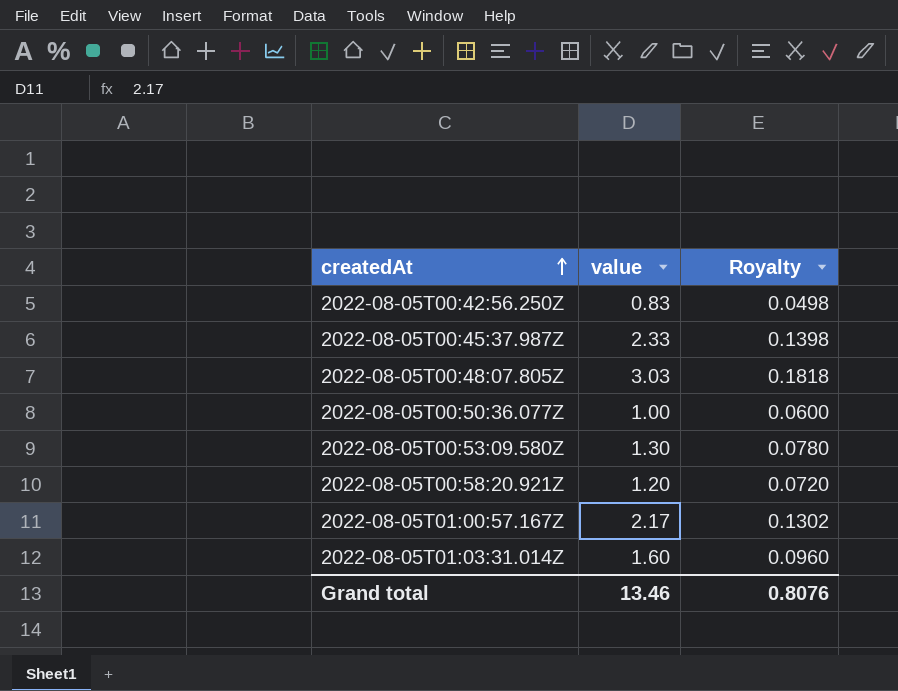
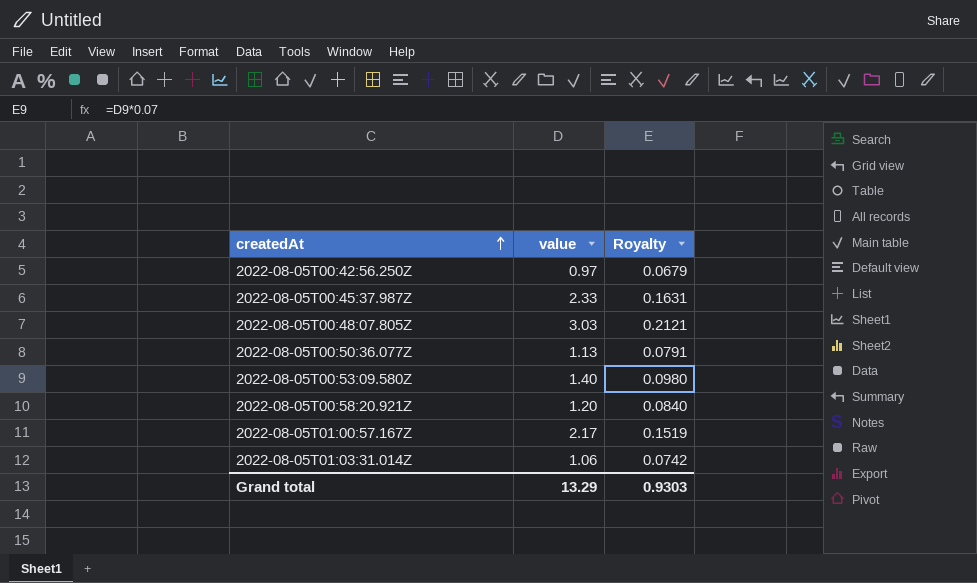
column Royalty | formula: [value] * 0.06 -> [value] * 0.07
2022-08-05T00:42:56.250Z | value: 0.83 -> 0.97
2022-08-05T00:50:36.077Z | value: 1.00 -> 1.13
2022-08-05T00:53:09.580Z | value: 1.30 -> 1.40
2022-08-05T01:03:31.014Z | value: 1.60 -> 1.06
Grand total | value: 13.46 -> 13.29
Grand total | Royalty: 0.8076 -> 0.9303

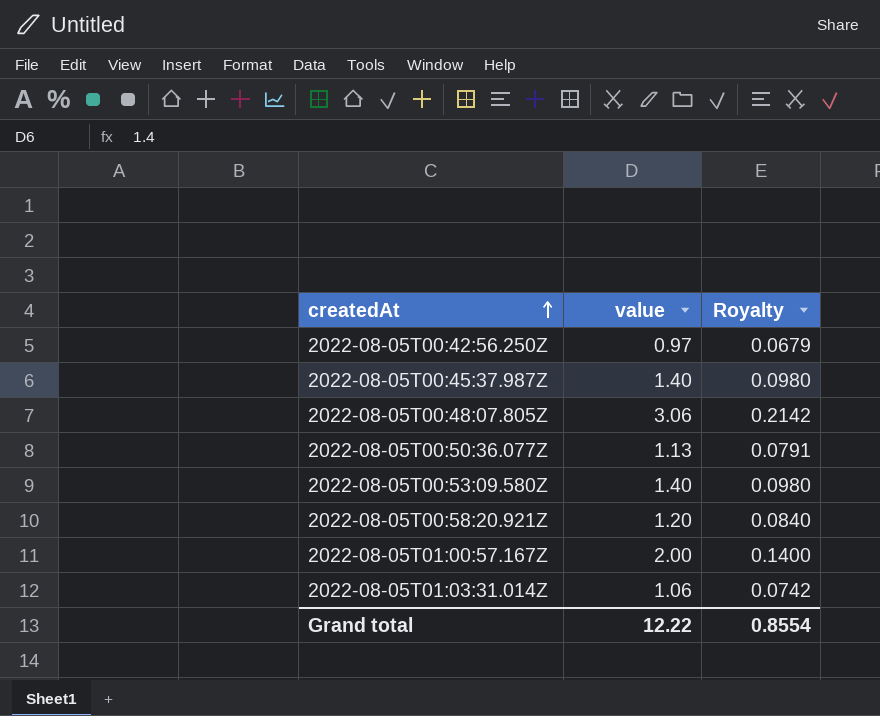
2022-08-05T00:45:37.987Z | value: 2.33 -> 1.40
2022-08-05T00:45:37.987Z | Royalty: 0.1631 -> 0.0980
2022-08-05T00:48:07.805Z | value: 3.03 -> 3.06
2022-08-05T00:48:07.805Z | Royalty: 0.2121 -> 0.2142
2022-08-05T01:00:57.167Z | value: 2.17 -> 2.00
2022-08-05T01:00:57.167Z | Royalty: 0.1519 -> 0.1400
Grand total | value: 13.29 -> 12.22
Grand total | Royalty: 0.9303 -> 0.8554

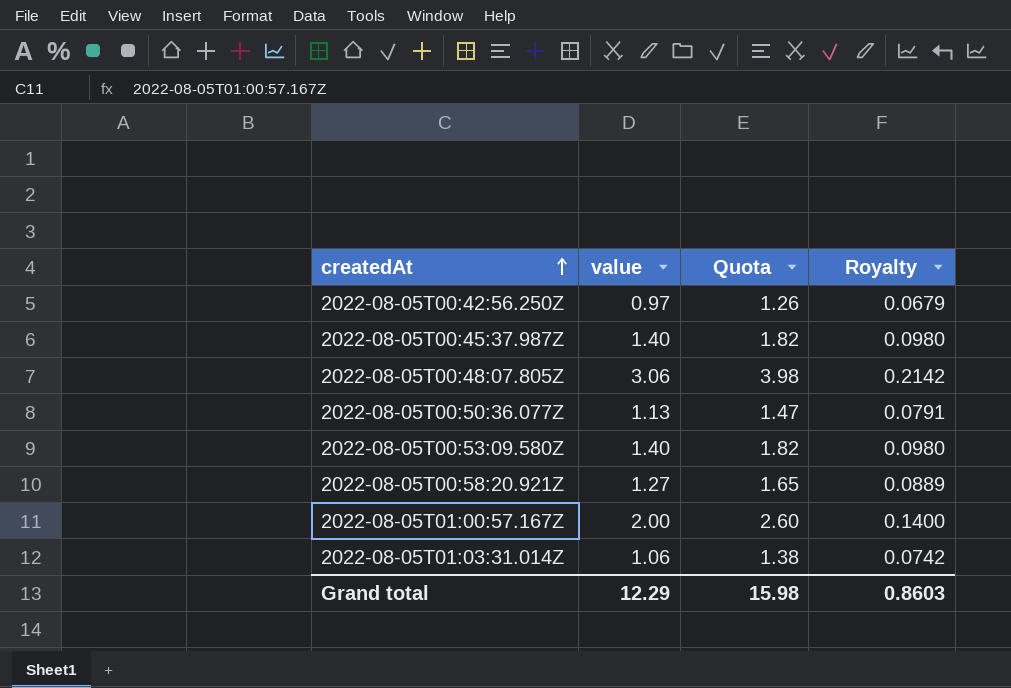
column Quota | formula: none -> [value] * 1.3
2022-08-05T00:58:20.921Z | value: 1.20 -> 1.27
2022-08-05T00:58:20.921Z | Royalty: 0.0840 -> 0.0889
Grand total | value: 12.22 -> 12.29
Grand total | Royalty: 0.8554 -> 0.8603

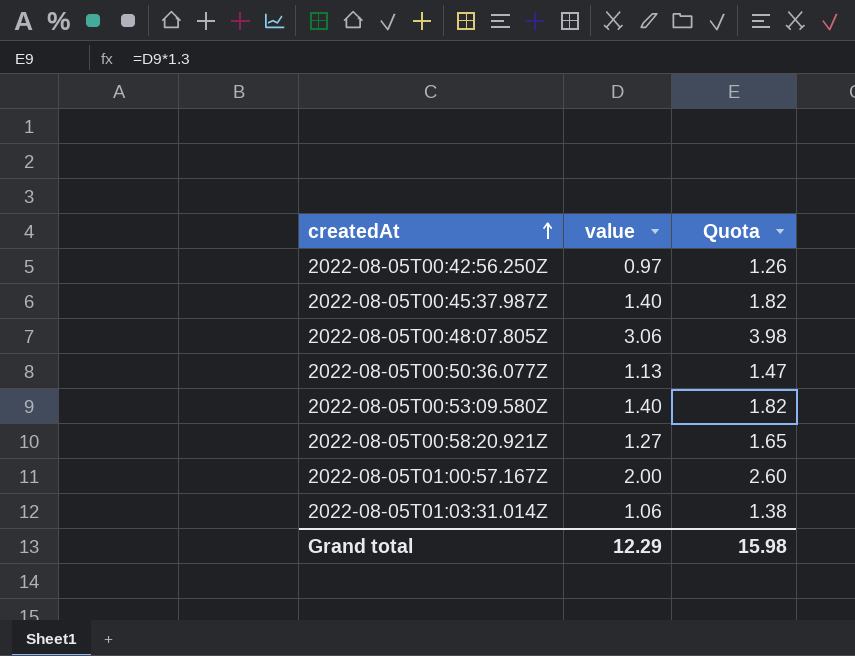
column Royalty | formula: [value] * 0.07 -> none

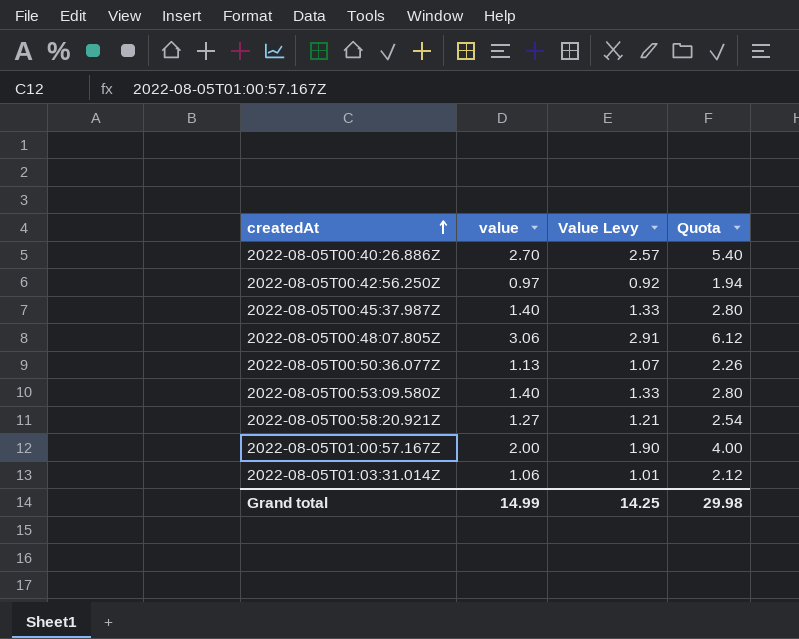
column Value Levy | formula: none -> [value] * 0.95
column Quota | formula: [value] * 1.3 -> [value] * 2
row 2022-08-05T00:40:26.886Z: none -> 2.70 | 2.57 | 5.40
Grand total | value: 12.29 -> 14.99
Grand total | Quota: 15.98 -> 29.98

